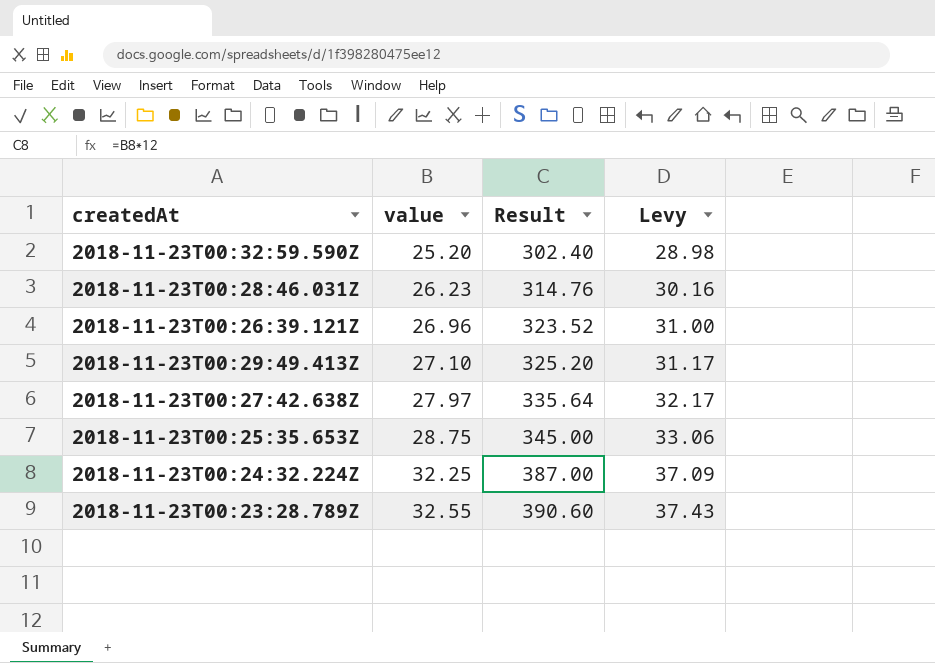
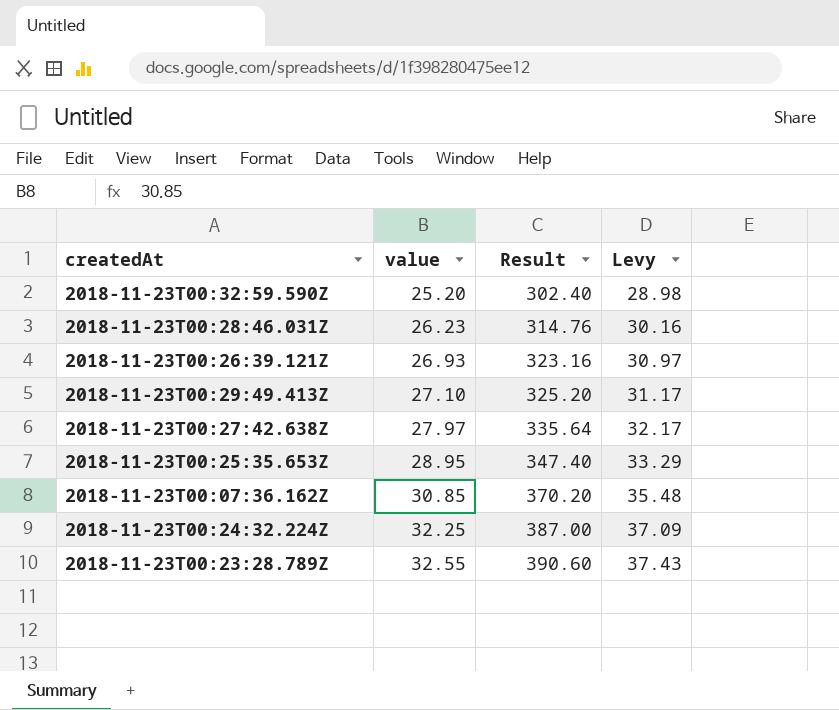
2018-11-23T00:26:39.121Z | value: 26.96 -> 26.93
2018-11-23T00:26:39.121Z | Result: 323.52 -> 323.16
2018-11-23T00:26:39.121Z | Levy: 31.00 -> 30.97
2018-11-23T00:25:35.653Z | value: 28.75 -> 28.95
2018-11-23T00:25:35.653Z | Result: 345.00 -> 347.40
2018-11-23T00:25:35.653Z | Levy: 33.06 -> 33.29
row 2018-11-23T00:07:36.162Z: none -> 30.85 | 370.20 | 35.48

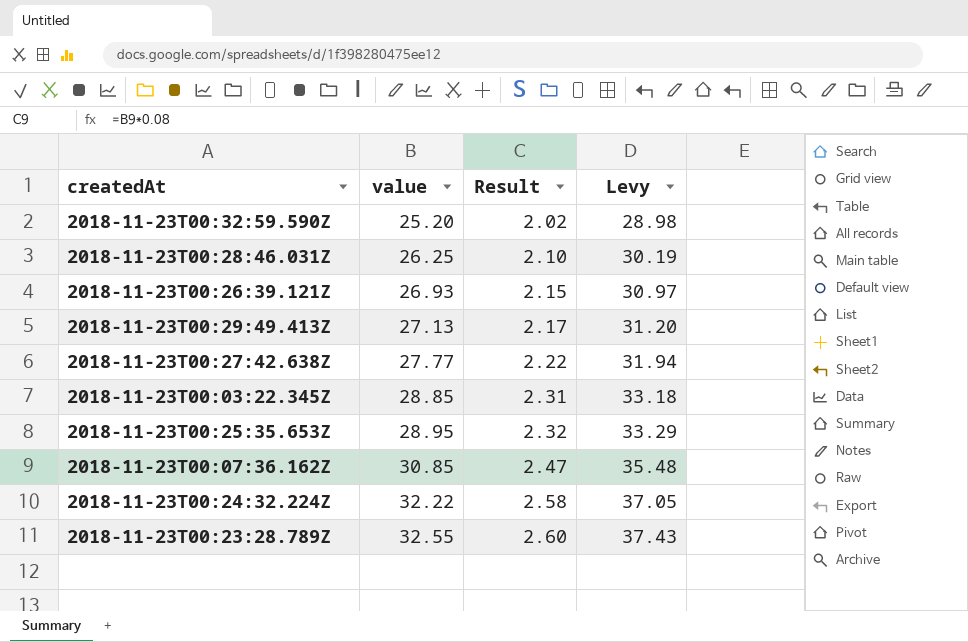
column Result | formula: [value] * 12 -> [value] * 0.08
2018-11-23T00:28:46.031Z | value: 26.23 -> 26.25
2018-11-23T00:28:46.031Z | Levy: 30.16 -> 30.19
2018-11-23T00:29:49.413Z | value: 27.10 -> 27.13
2018-11-23T00:29:49.413Z | Levy: 31.17 -> 31.20
2018-11-23T00:27:42.638Z | value: 27.97 -> 27.77
2018-11-23T00:27:42.638Z | Levy: 32.17 -> 31.94
row 2018-11-23T00:03:22.345Z: none -> 28.85 | 2.31 | 33.18
2018-11-23T00:24:32.224Z | value: 32.25 -> 32.22
2018-11-23T00:24:32.224Z | Levy: 37.09 -> 37.05

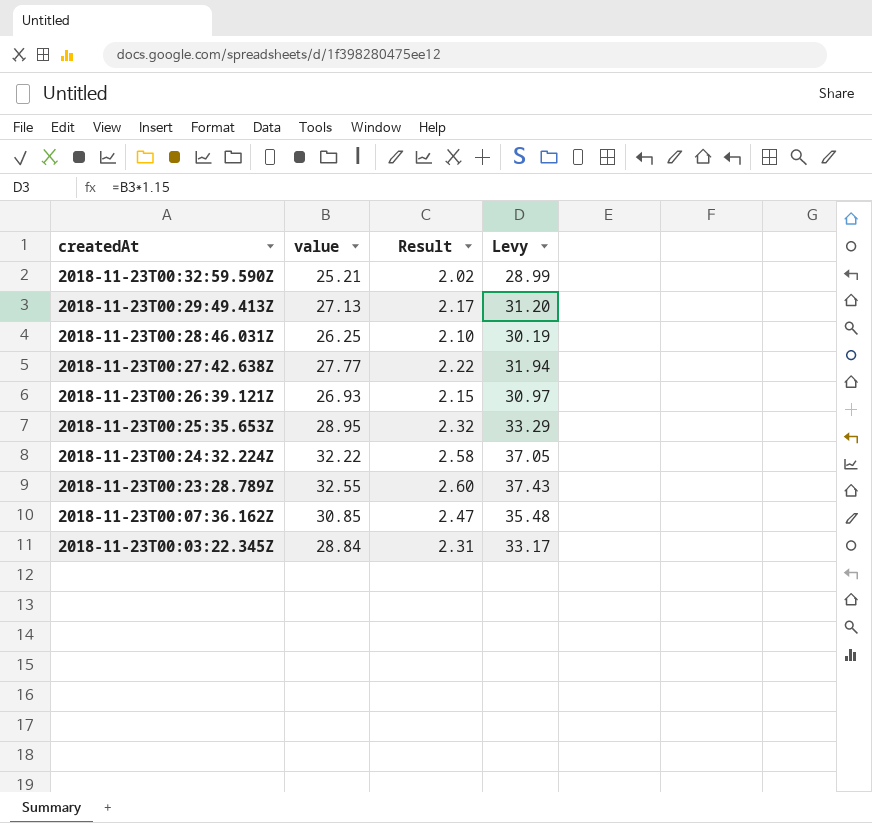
row order: value ascending -> createdAt descending
2018-11-23T00:32:59.590Z | value: 25.20 -> 25.21
2018-11-23T00:32:59.590Z | Levy: 28.98 -> 28.99
2018-11-23T00:03:22.345Z | value: 28.85 -> 28.84
2018-11-23T00:03:22.345Z | Levy: 33.18 -> 33.17

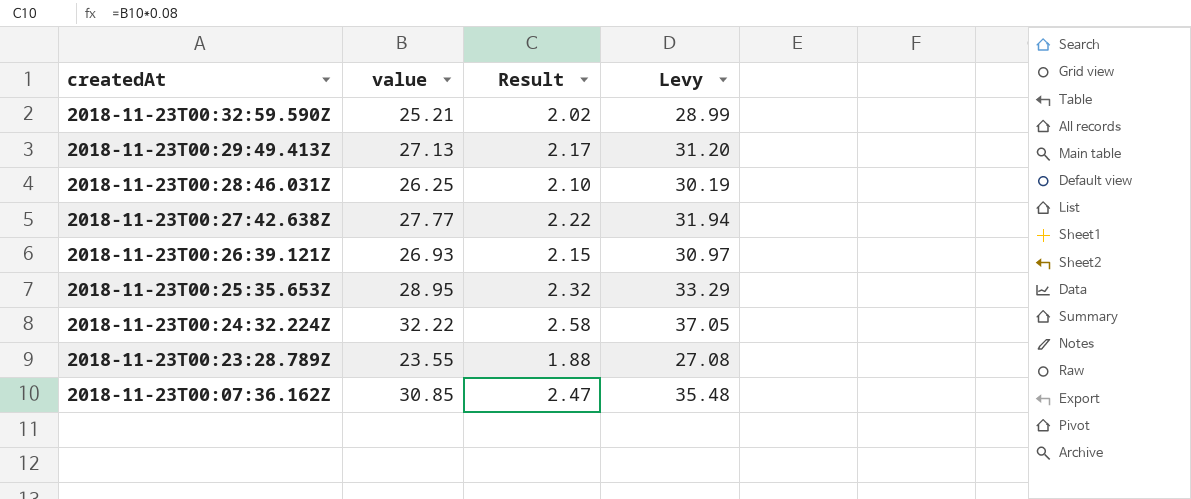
row 2018-11-23T00:03:22.345Z: 28.84 | 2.31 | 33.17 -> none
2018-11-23T00:23:28.789Z | value: 32.55 -> 23.55
2018-11-23T00:23:28.789Z | Result: 2.60 -> 1.88
2018-11-23T00:23:28.789Z | Levy: 37.43 -> 27.08

